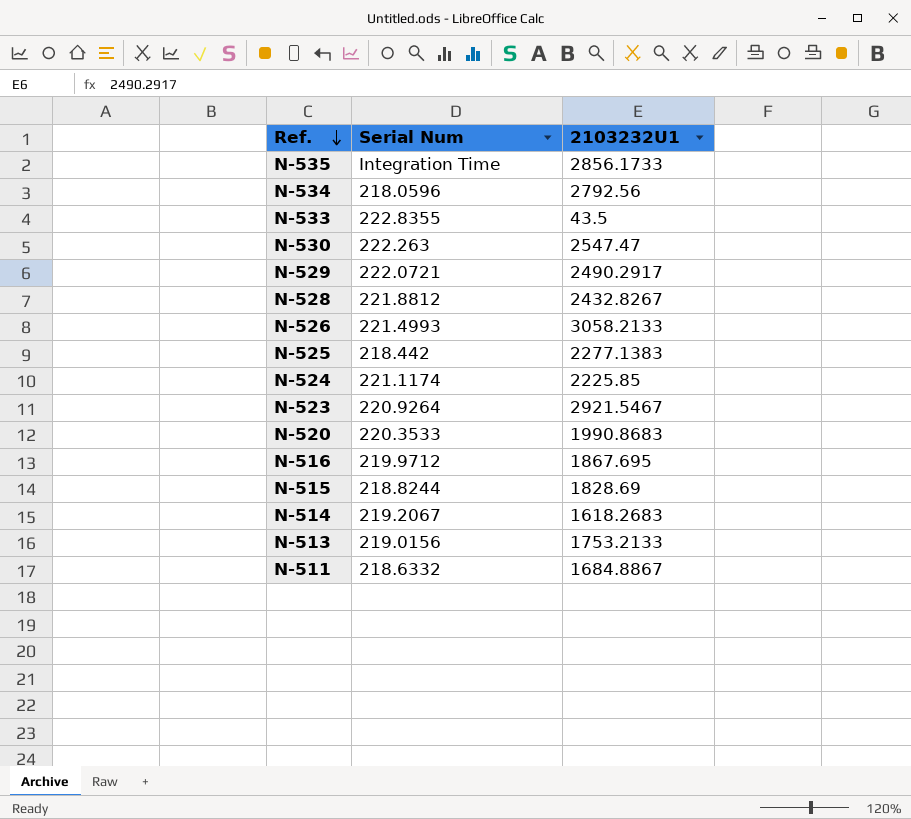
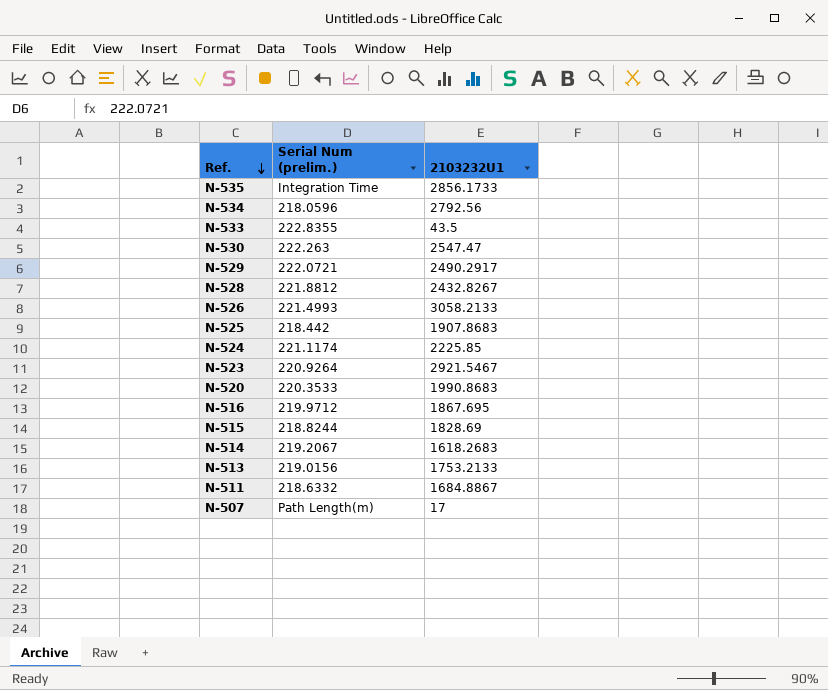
column name: Serial Num -> Serial Num (prelim.)
N-525 | 2103232U1: 2277.1383 -> 1907.8683
row N-507: none -> Path Length(m) | 17

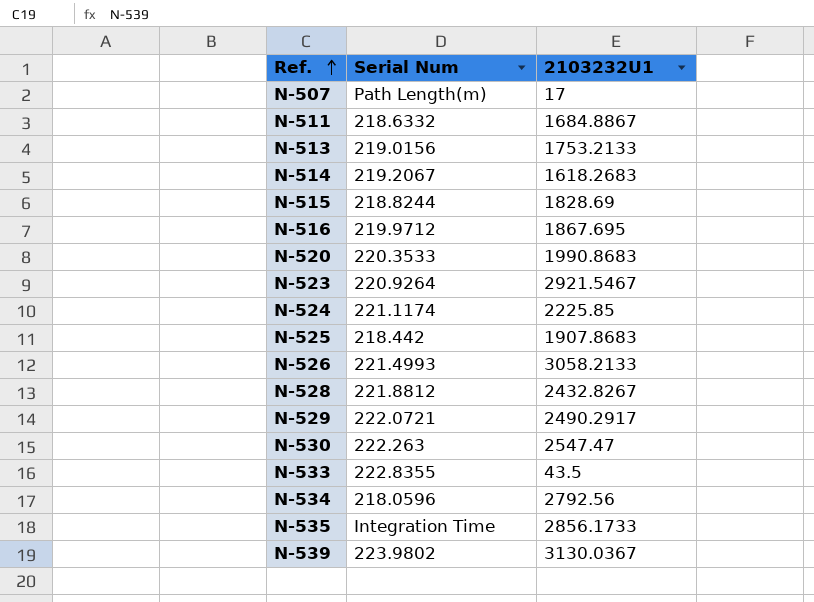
row order: Ref. descending -> Ref. ascending
column name: Serial Num (prelim.) -> Serial Num
row N-539: none -> 223.9802 | 3130.0367

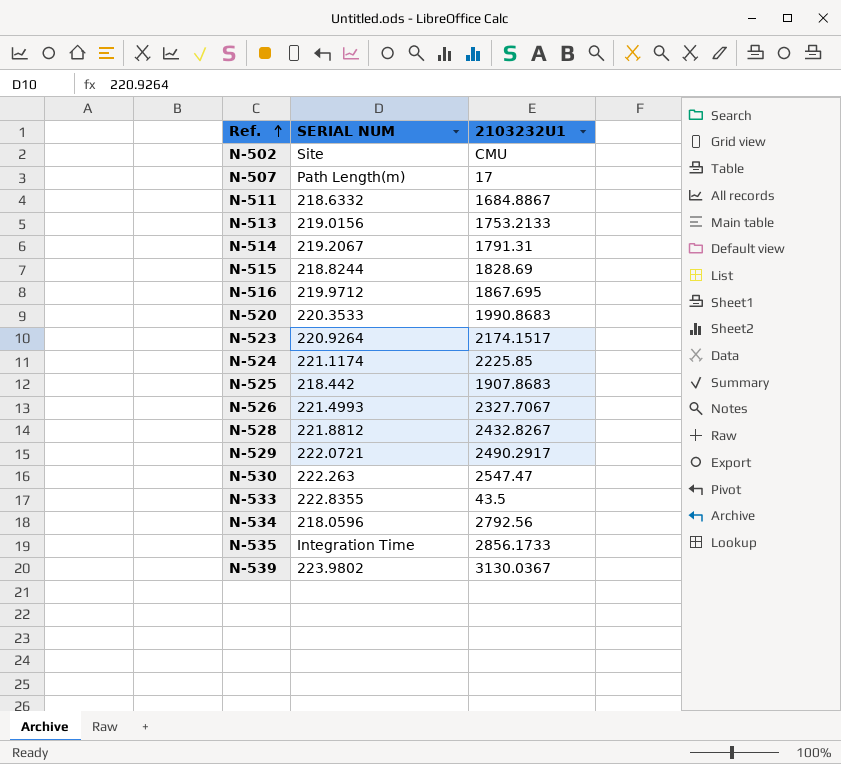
column name: Serial Num -> SERIAL NUM
row N-502: none -> Site | CMU
N-514 | 2103232U1: 1618.2683 -> 1791.31
N-523 | 2103232U1: 2921.5467 -> 2174.1517
N-526 | 2103232U1: 3058.2133 -> 2327.7067

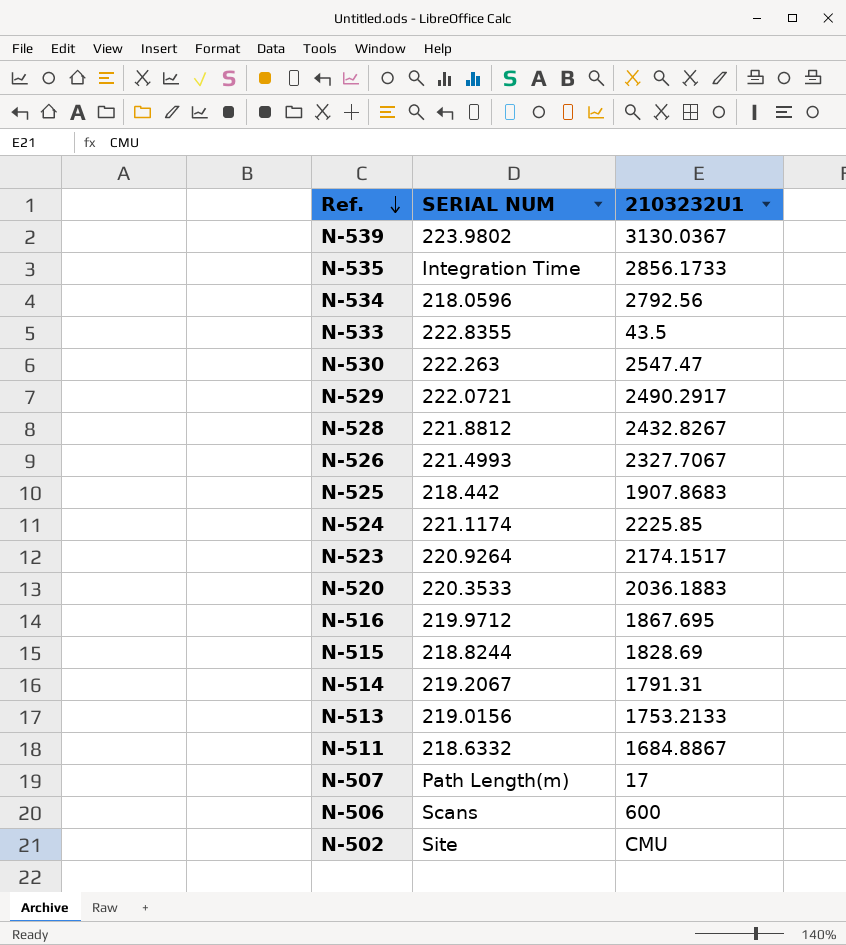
row order: Ref. ascending -> Ref. descending
N-520 | 2103232U1: 1990.8683 -> 2036.1883
row N-506: none -> Scans | 600

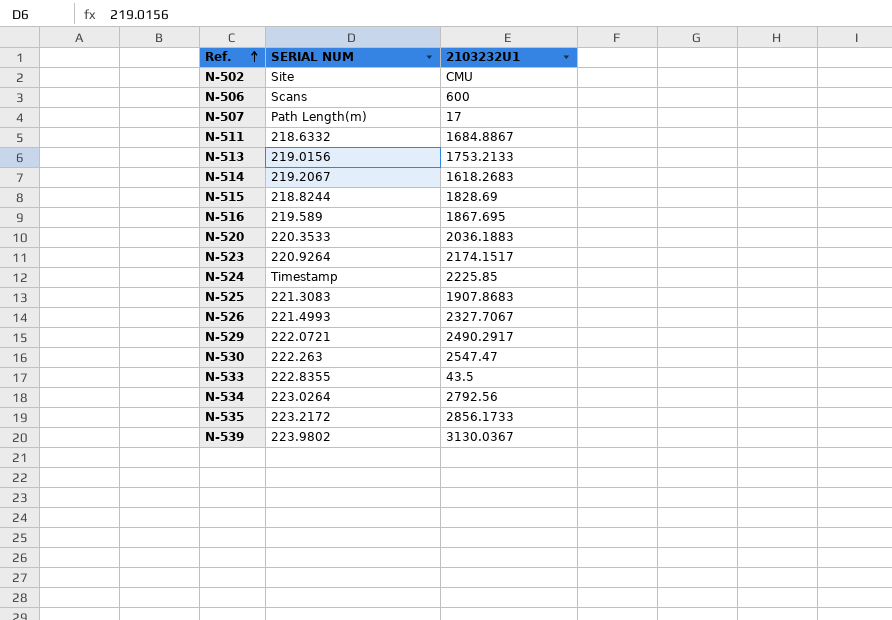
row order: Ref. descending -> Ref. ascending
row N-528: 221.8812 | 2432.8267 -> none
N-514 | 2103232U1: 1791.31 -> 1618.2683
N-516 | SERIAL NUM: 219.9712 -> 219.589
N-524 | SERIAL NUM: 221.1174 -> Timestamp
N-525 | SERIAL NUM: 218.442 -> 221.3083
N-534 | SERIAL NUM: 218.0596 -> 223.0264
N-535 | SERIAL NUM: Integration Time -> 223.2172

